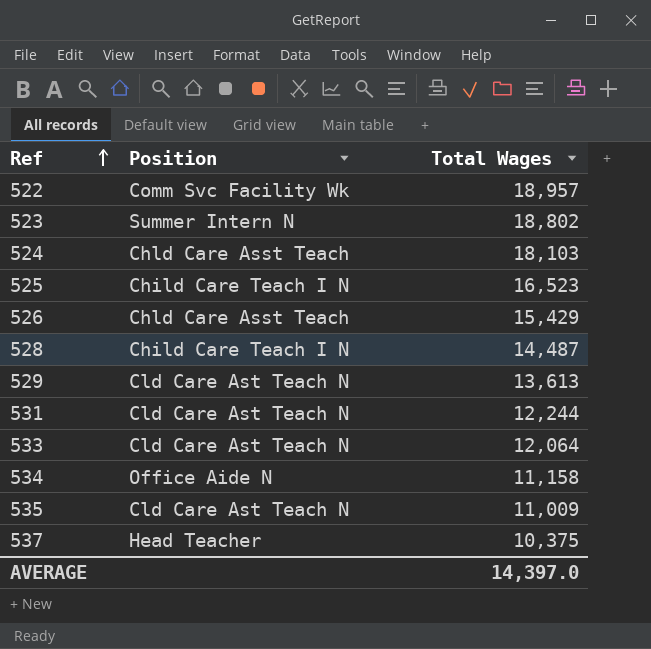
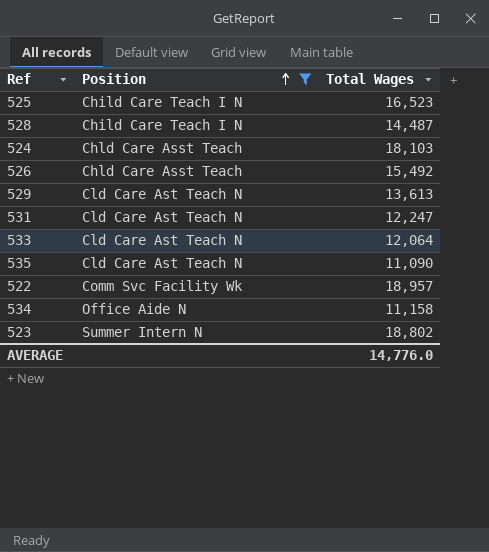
filter: none -> Position != Head Teacher
row order: Ref ascending -> Position ascending
526 | Total Wages: 15,429 -> 15,492
531 | Total Wages: 12,244 -> 12,247
535 | Total Wages: 11,009 -> 11,090
AVERAGE | Total Wages: 14,397.0 -> 14,776.0

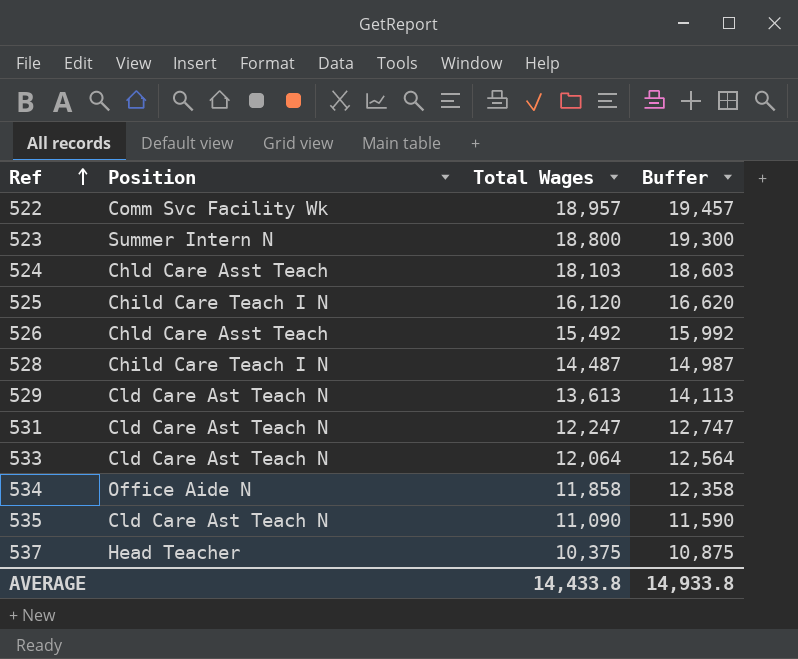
filter: Position != Head Teacher -> none
row order: Position ascending -> Ref ascending
column Buffer | formula: none -> [Total Wages] + 500
523 | Total Wages: 18,802 -> 18,800
525 | Total Wages: 16,523 -> 16,120
534 | Total Wages: 11,158 -> 11,858
AVERAGE | Total Wages: 14,776.0 -> 14,433.8

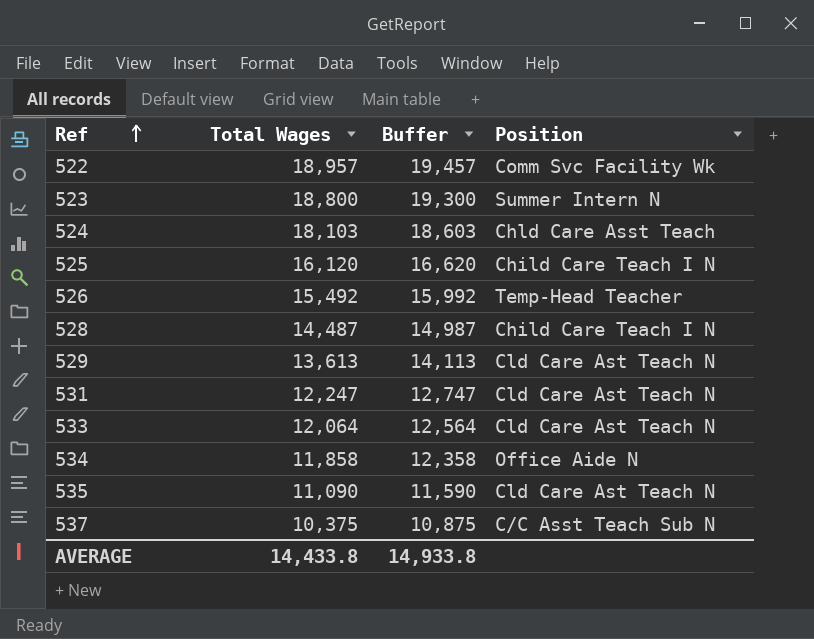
column Position | position: 2 -> 4
526 | Position: Chld Care Asst Teach -> Temp-Head Teacher
537 | Position: Head Teacher -> C/C Asst Teach Sub N

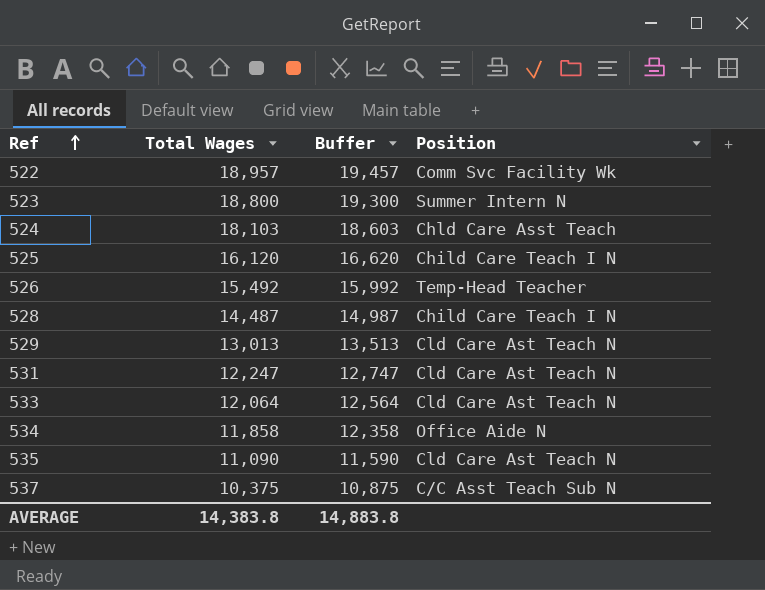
529 | Total Wages: 13,613 -> 13,013
529 | Buffer: 14,113 -> 13,513
AVERAGE | Total Wages: 14,433.8 -> 14,383.8
AVERAGE | Buffer: 14,933.8 -> 14,883.8

